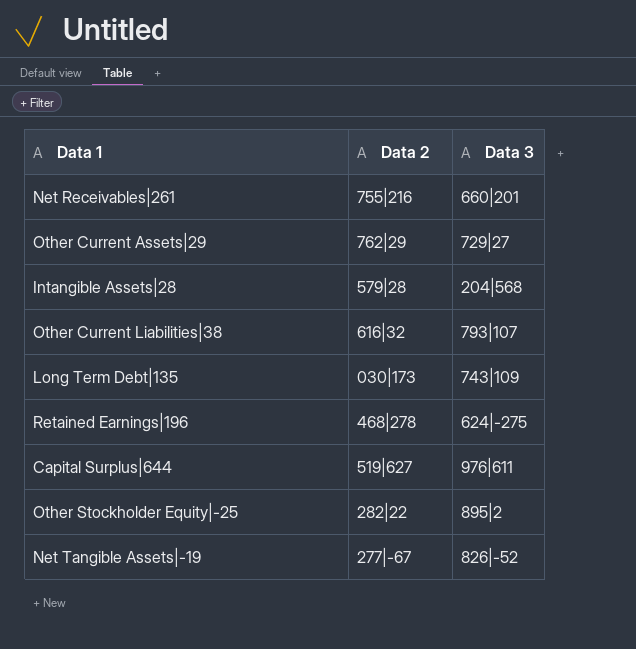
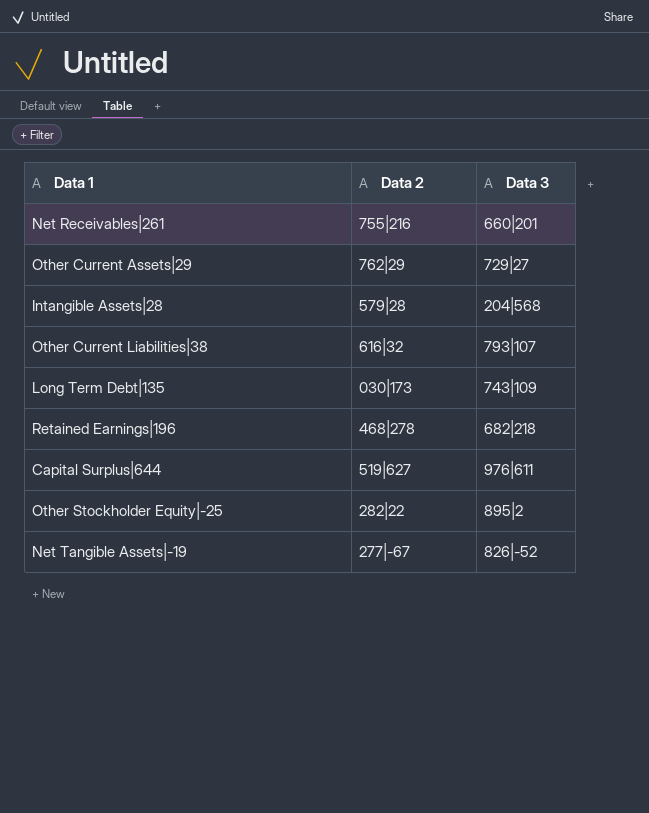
Retained Earnings|196 | Data 3: 624|-275 -> 682|218

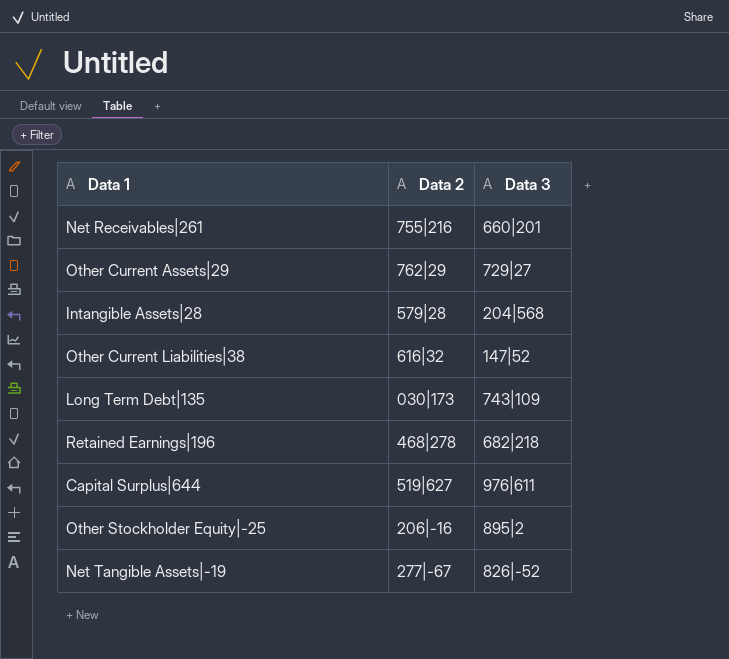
Other Current Liabilities|38 | Data 3: 793|107 -> 147|52
Other Stockholder Equity|-25 | Data 2: 282|22 -> 206|-16

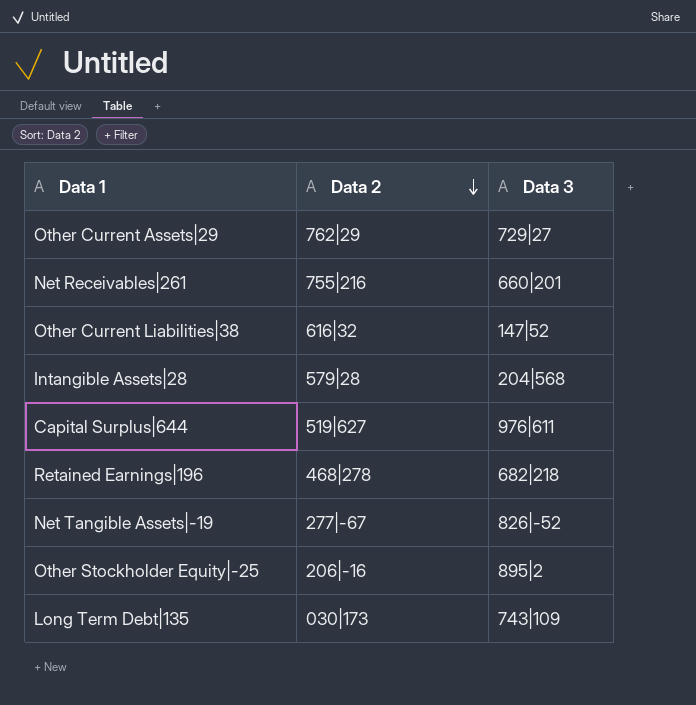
row order: none -> Data 2 descending

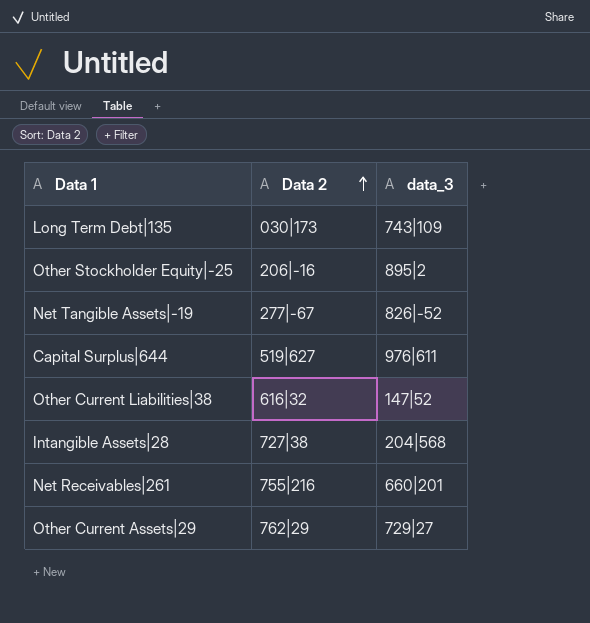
row order: Data 2 descending -> Data 2 ascending
column name: Data 3 -> data_3
row Retained Earnings|196: 468|278 | 682|218 -> none
Intangible Assets|28 | Data 2: 579|28 -> 727|38

